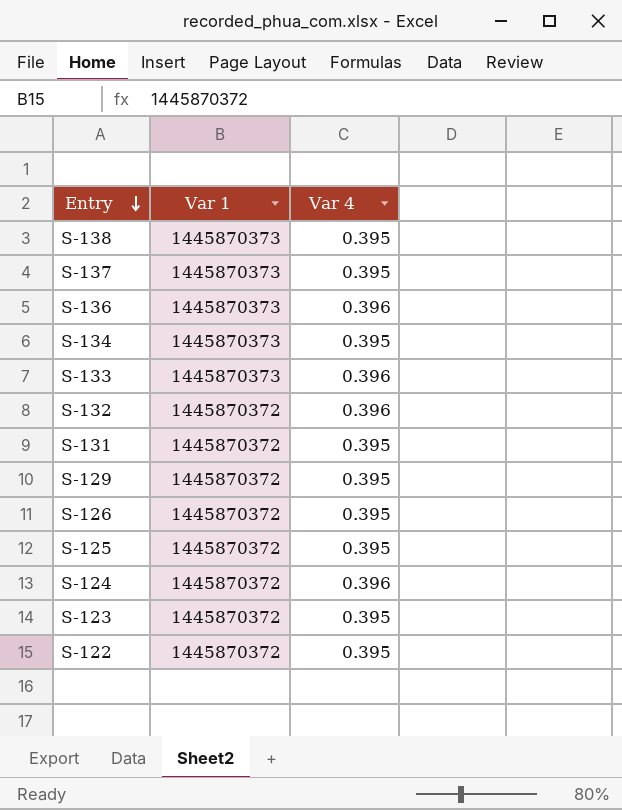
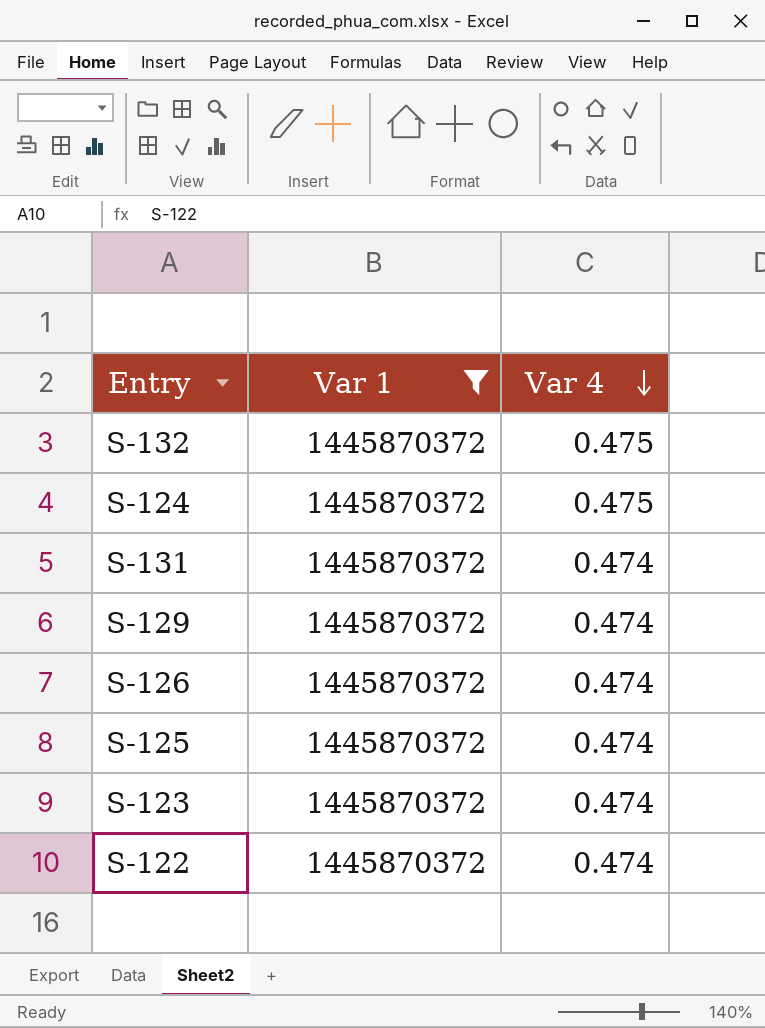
filter: none -> Var 1 = 1445870372
row order: Entry descending -> Var 4 descending
S-132 | Var 4: 0.396 -> 0.475
S-124 | Var 4: 0.396 -> 0.475
S-131 | Var 4: 0.395 -> 0.474
S-129 | Var 4: 0.395 -> 0.474
S-126 | Var 4: 0.395 -> 0.474
S-125 | Var 4: 0.395 -> 0.474
S-123 | Var 4: 0.395 -> 0.474
S-122 | Var 4: 0.395 -> 0.474

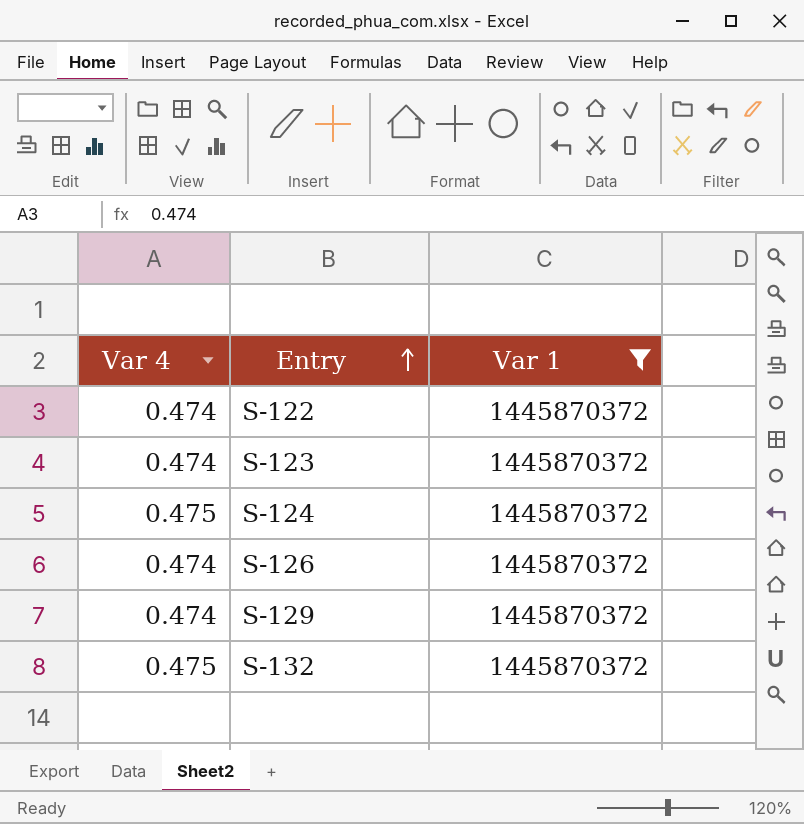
row order: Var 4 descending -> Entry ascending
column Var 4 | position: 3 -> 1
row S-131: 1445870372 | 0.474 -> none
row S-125: 1445870372 | 0.474 -> none

